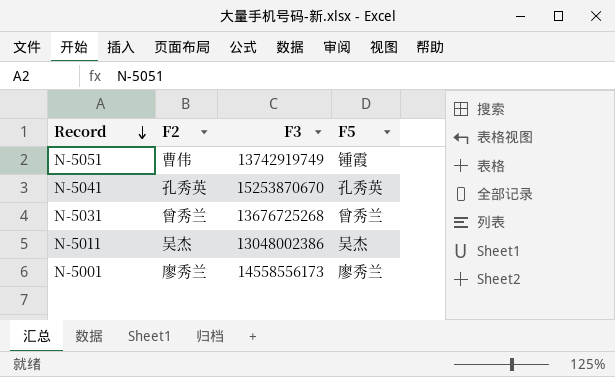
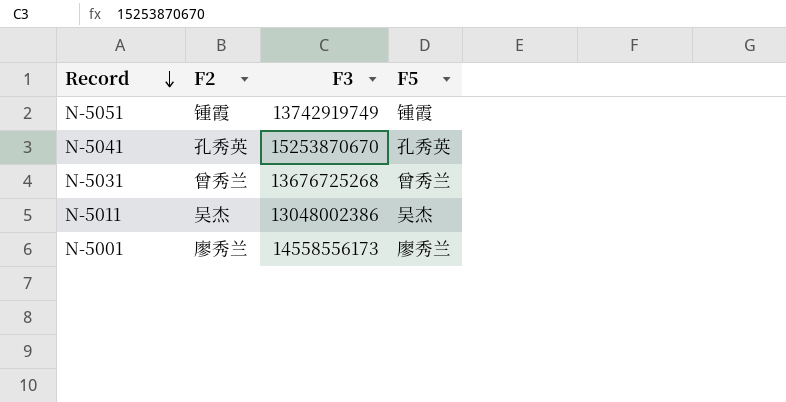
N-5051 | F2: 曹伟 -> 锺霞

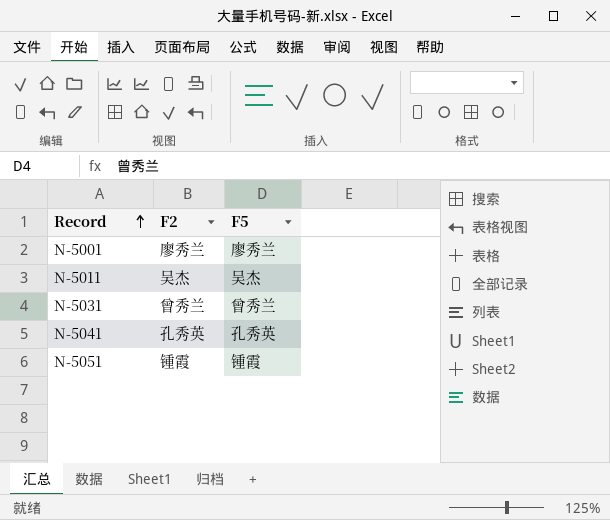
row order: Record descending -> Record ascending
column F3 | position: 3 -> none

